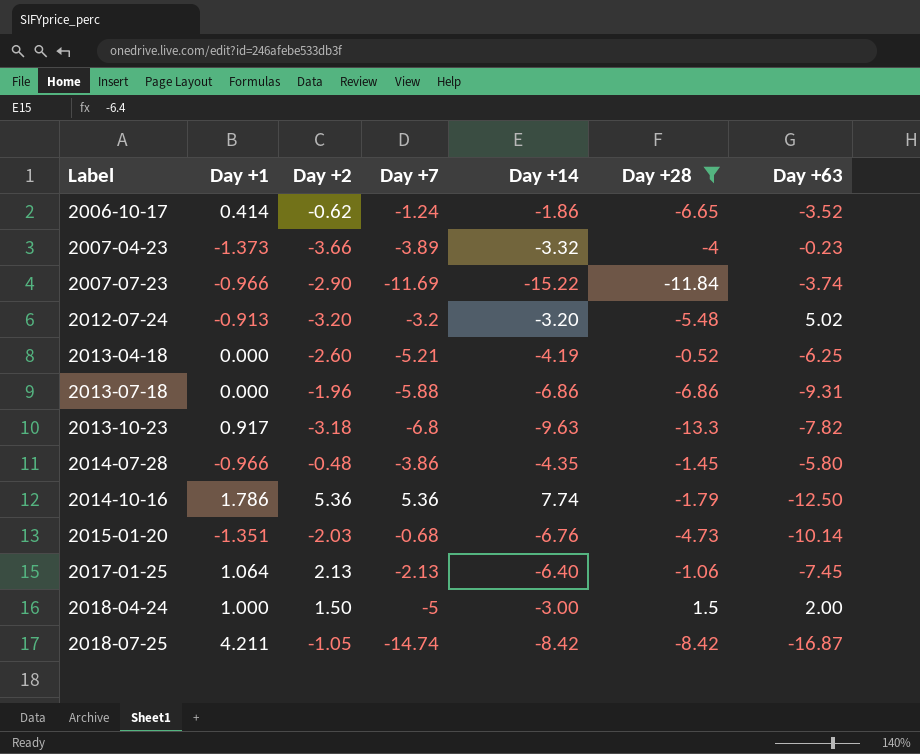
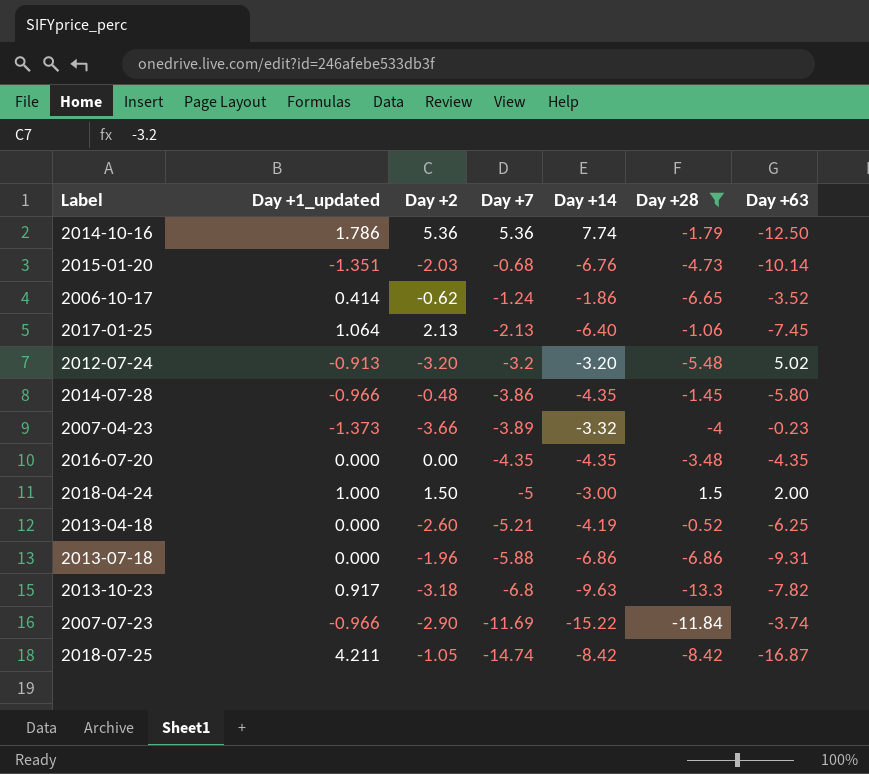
row order: Label ascending -> Day +7 descending
column name: Day +1 -> Day +1_updated
row 2016-07-20: none -> 0.000 | 0.00 | -4.35 | -4.35 | -3.48 | -4.35

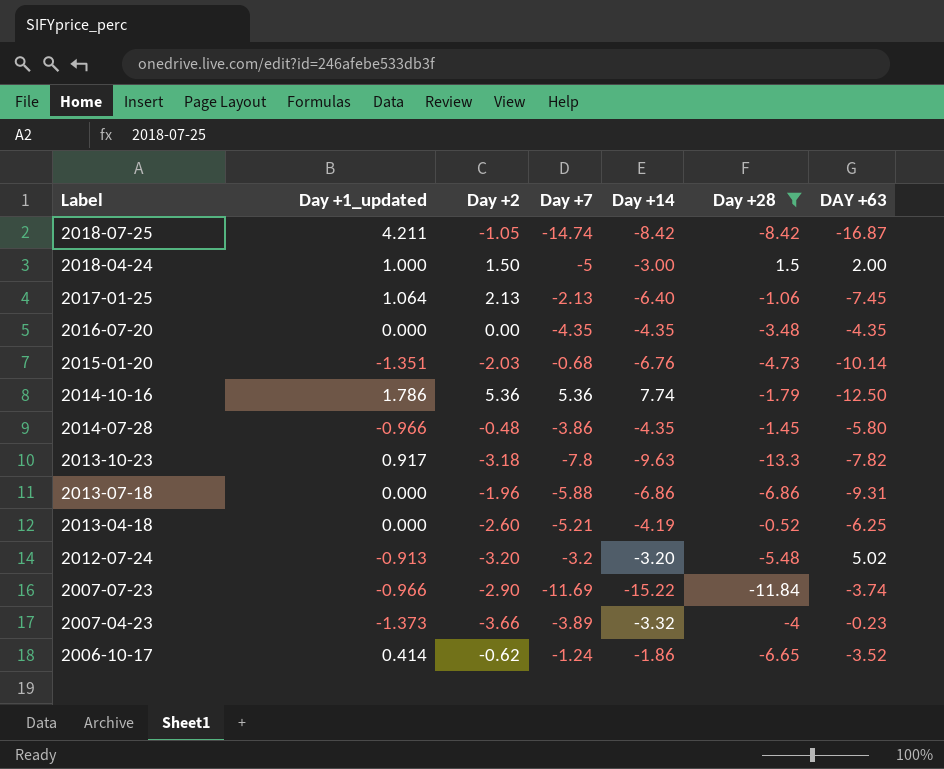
row order: Day +7 descending -> Label descending
column name: Day +63 -> DAY +63
2013-10-23 | Day +7: -6.8 -> -7.8

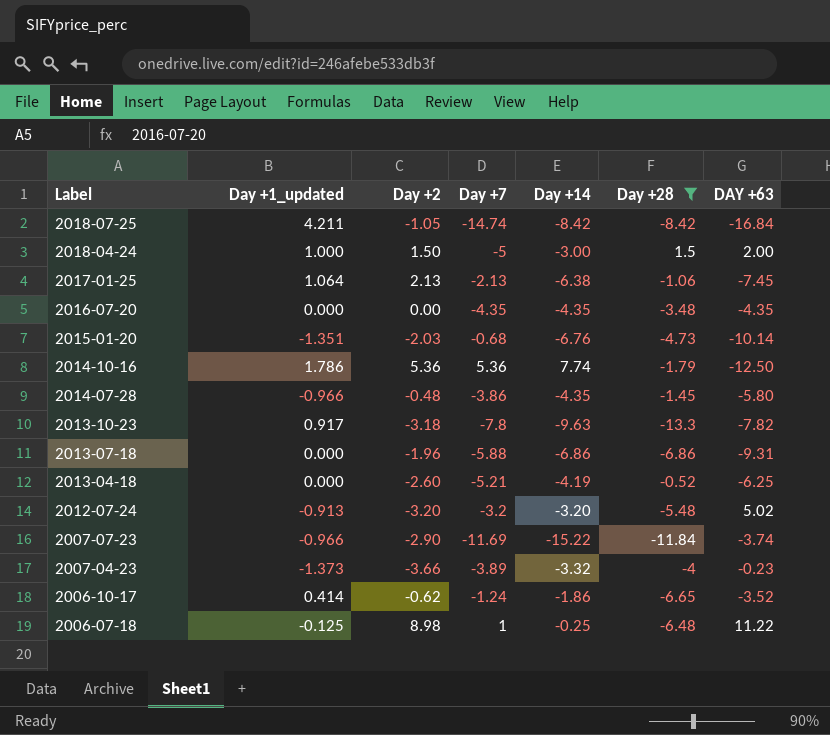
2018-07-25 | DAY +63: -16.87 -> -16.84
2017-01-25 | Day +14: -6.40 -> -6.38
row 2006-07-18: none -> -0.125 | 8.98 | 1 | -0.25 | -6.48 | 11.22

